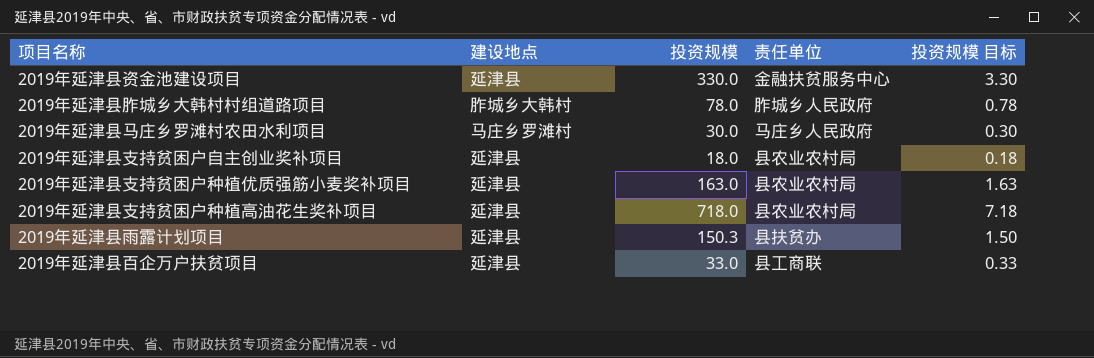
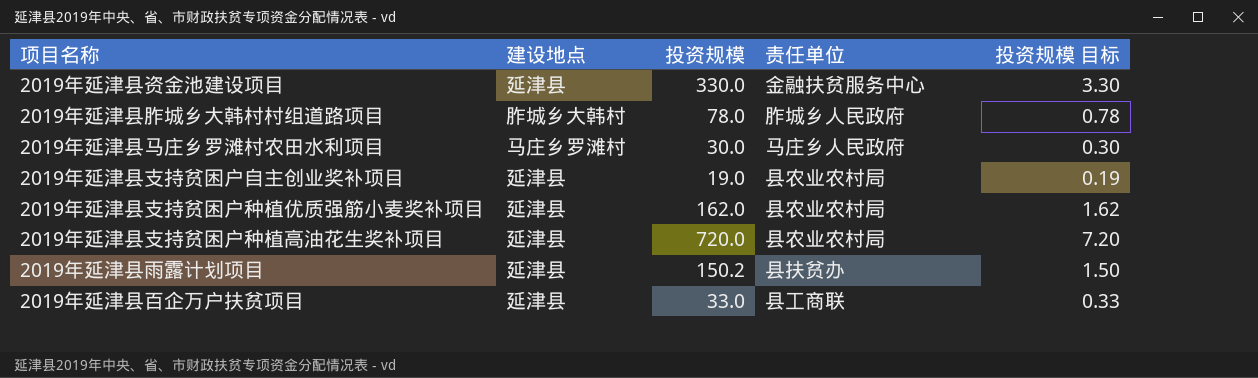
2019年延津县支持贫困户自主创业奖补项目 | 投资规模: 18.0 -> 19.0
2019年延津县支持贫困户自主创业奖补项目 | 投资规模 目标: 0.18 -> 0.19
2019年延津县支持贫困户种植优质强筋小麦奖补项目 | 投资规模: 163.0 -> 162.0
2019年延津县支持贫困户种植优质强筋小麦奖补项目 | 投资规模 目标: 1.63 -> 1.62
2019年延津县支持贫困户种植高油花生奖补项目 | 投资规模: 718.0 -> 720.0
2019年延津县支持贫困户种植高油花生奖补项目 | 投资规模 目标: 7.18 -> 7.20
2019年延津县雨露计划项目 | 投资规模: 150.3 -> 150.2

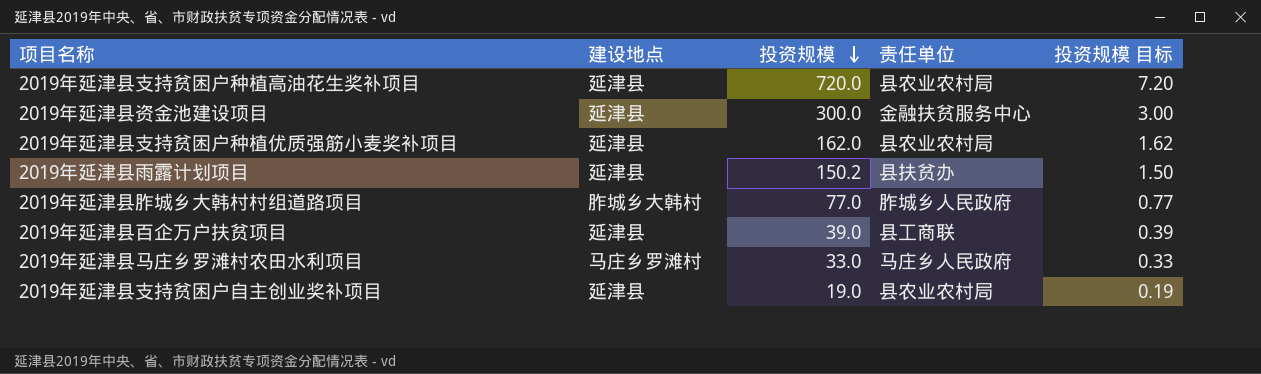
row order: none -> 投资规模 descending
2019年延津县资金池建设项目 | 投资规模: 330.0 -> 300.0
2019年延津县资金池建设项目 | 投资规模 目标: 3.30 -> 3.00
2019年延津县胙城乡大韩村村组道路项目 | 投资规模: 78.0 -> 77.0
2019年延津县胙城乡大韩村村组道路项目 | 投资规模 目标: 0.78 -> 0.77
2019年延津县百企万户扶贫项目 | 投资规模: 33.0 -> 39.0
2019年延津县百企万户扶贫项目 | 投资规模 目标: 0.33 -> 0.39
2019年延津县马庄乡罗滩村农田水利项目 | 投资规模: 30.0 -> 33.0
2019年延津县马庄乡罗滩村农田水利项目 | 投资规模 目标: 0.30 -> 0.33

